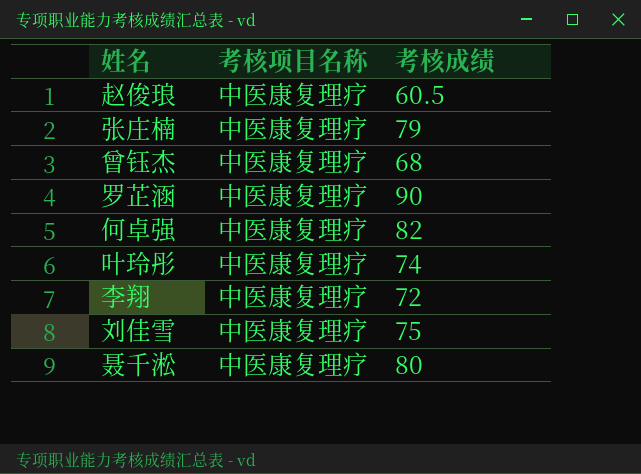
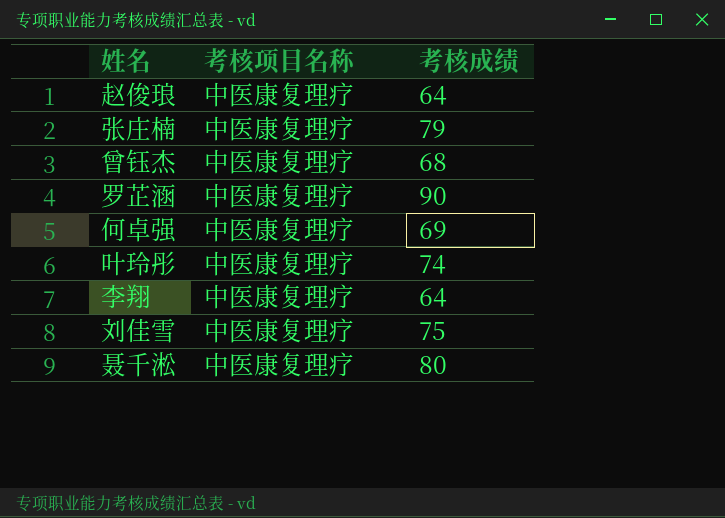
赵俊琅 | 考核成绩: 60.5 -> 64
何卓强 | 考核成绩: 82 -> 69
李翔 | 考核成绩: 72 -> 64

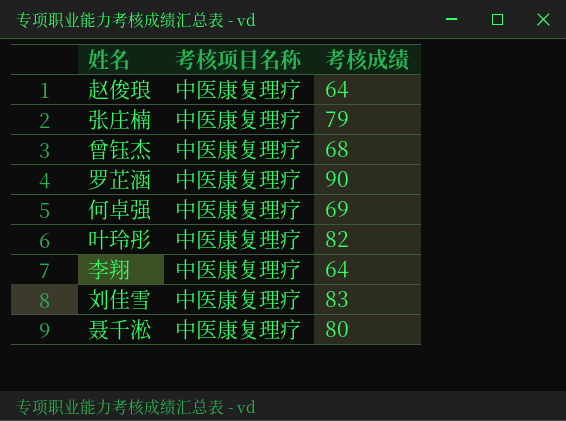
叶玲彤 | 考核成绩: 74 -> 82
刘佳雪 | 考核成绩: 75 -> 83

